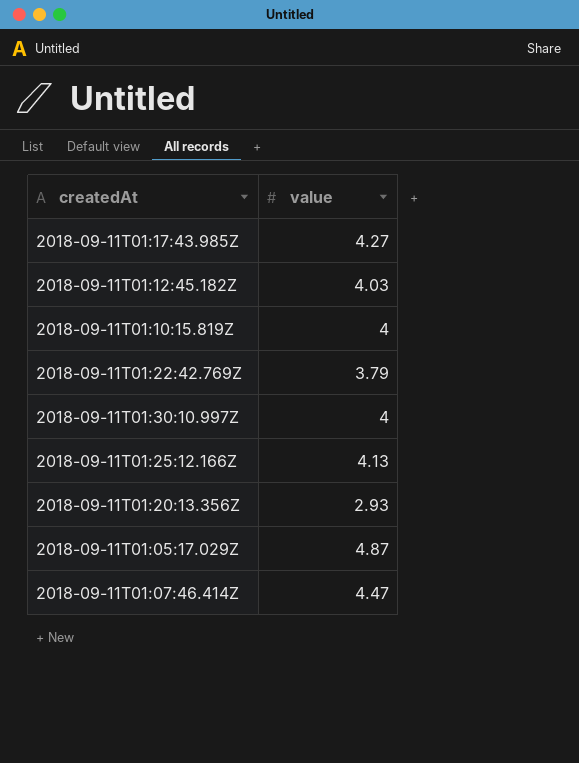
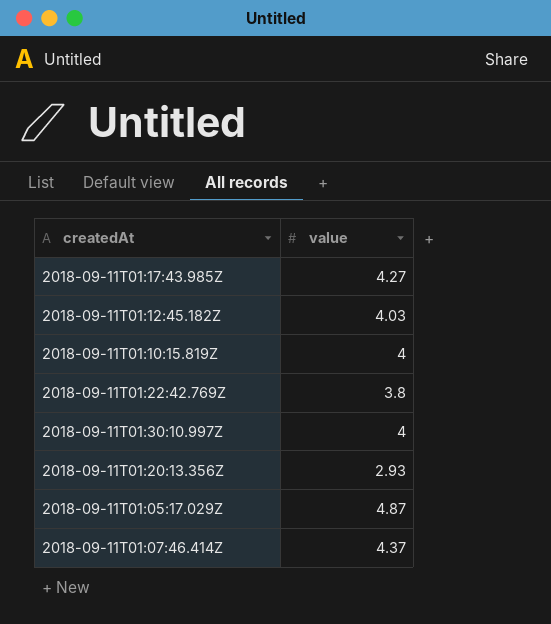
row 2018-09-11T01:25:12.166Z: 4.13 -> none
2018-09-11T01:22:42.769Z | value: 3.79 -> 3.8
2018-09-11T01:07:46.414Z | value: 4.47 -> 4.37

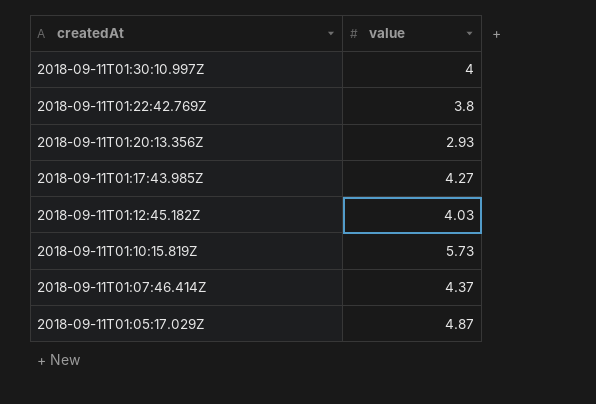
row order: none -> createdAt descending
2018-09-11T01:10:15.819Z | value: 4 -> 5.73

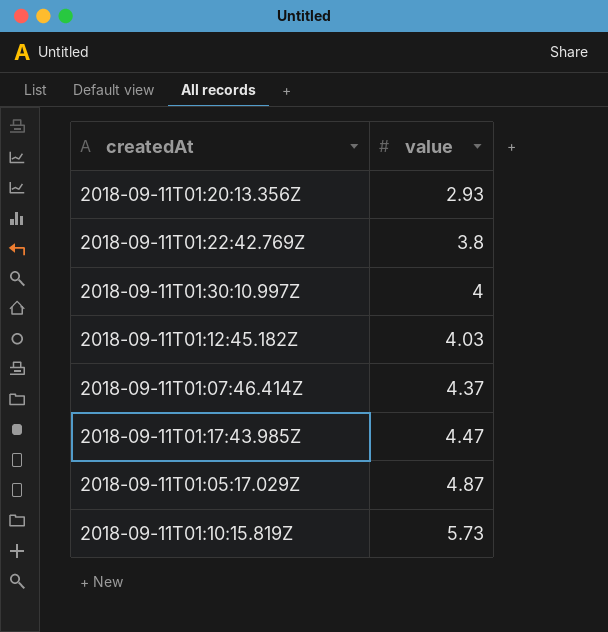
row order: createdAt descending -> value ascending
2018-09-11T01:17:43.985Z | value: 4.27 -> 4.47

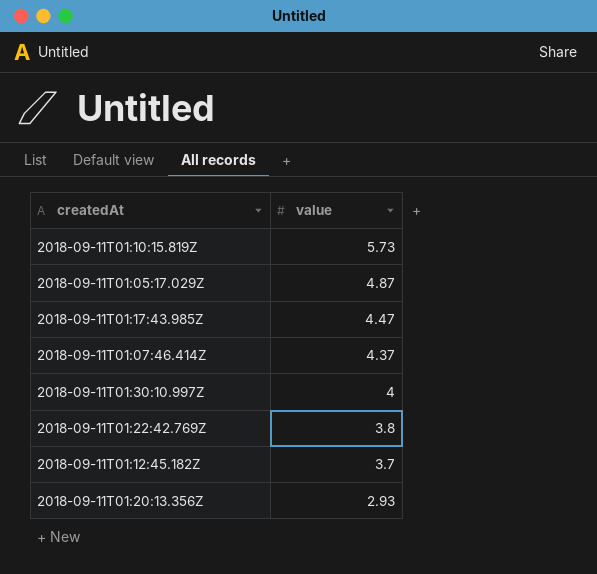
row order: value ascending -> value descending
2018-09-11T01:12:45.182Z | value: 4.03 -> 3.7

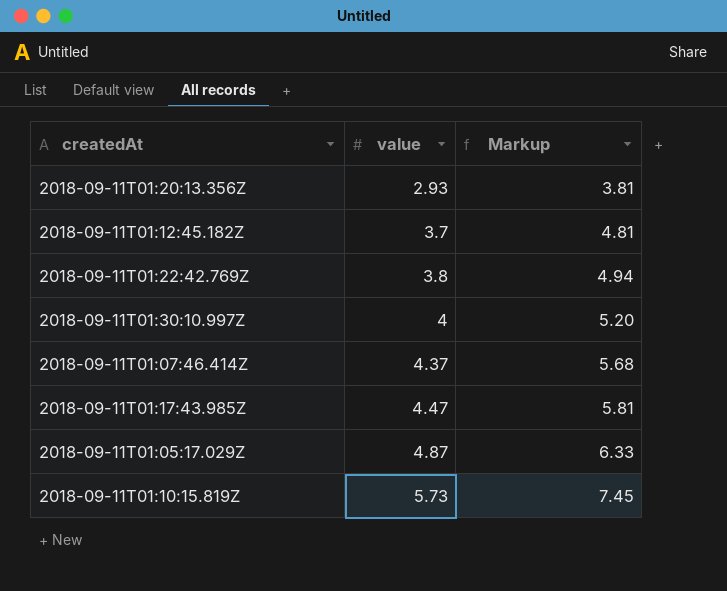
row order: value descending -> value ascending
column Markup | formula: none -> [value] * 1.3

